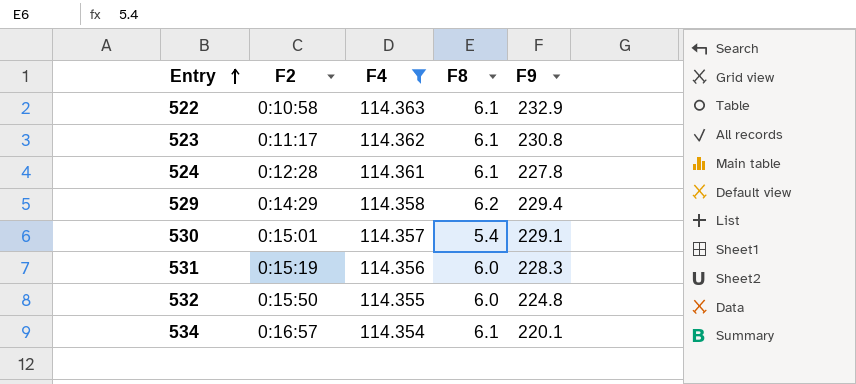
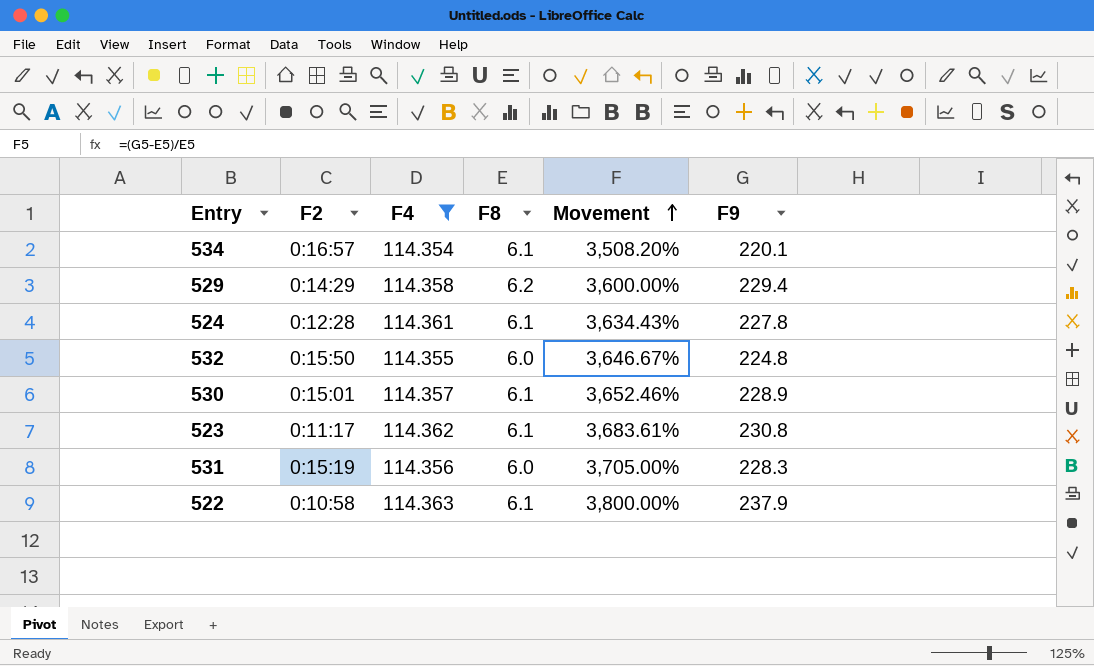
row order: Entry ascending -> Movement ascending
column Movement | formula: none -> ([F9] - [F8]) / [F8]
530 | F8: 5.4 -> 6.1
530 | F9: 229.1 -> 228.9
522 | F9: 232.9 -> 237.9

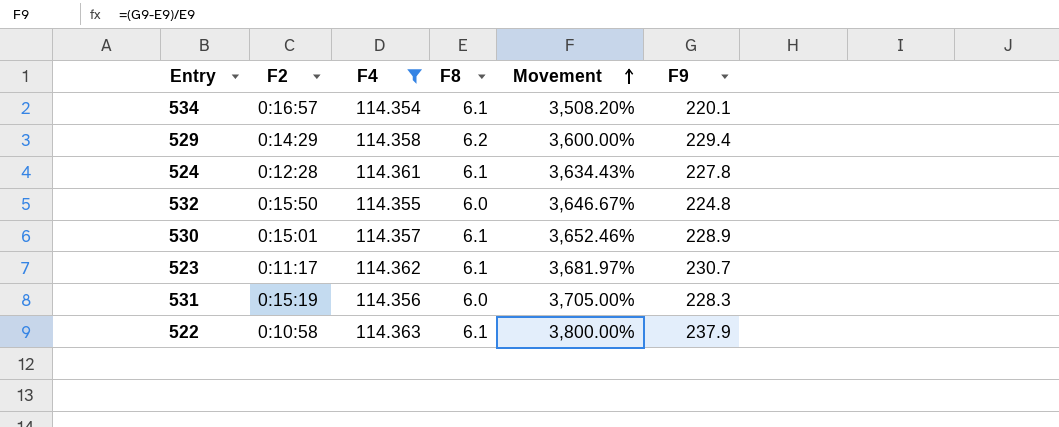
523 | Movement: 3,683.61% -> 3,681.97%
523 | F9: 230.8 -> 230.7

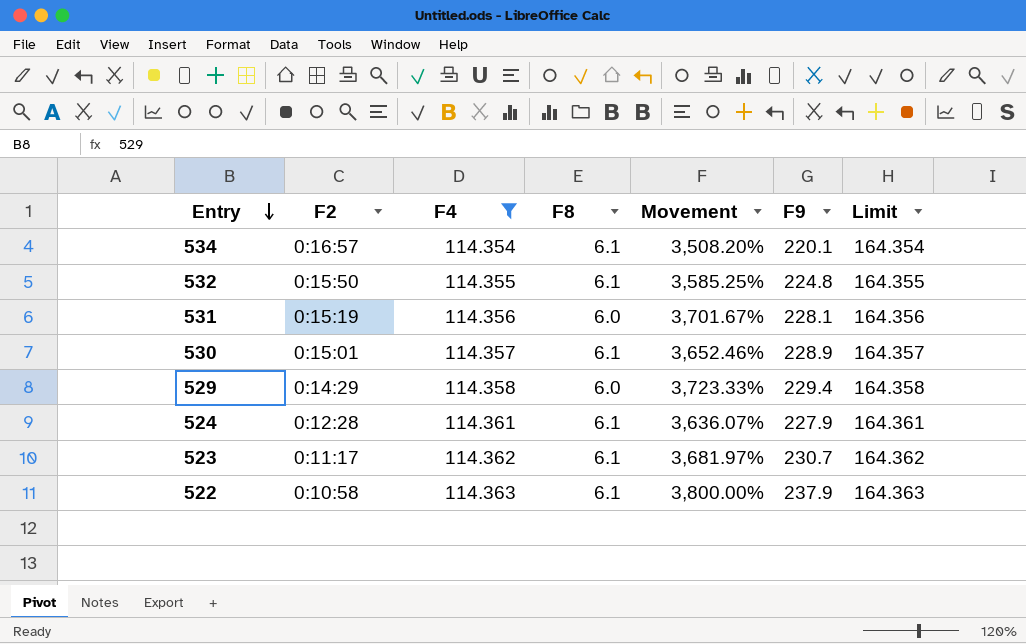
row order: Movement ascending -> Entry descending
column Limit | formula: none -> [F4] + 50
532 | F8: 6.0 -> 6.1
532 | Movement: 3,646.67% -> 3,585.25%
531 | Movement: 3,705.00% -> 3,701.67%
531 | F9: 228.3 -> 228.1
529 | F8: 6.2 -> 6.0
529 | Movement: 3,600.00% -> 3,723.33%
524 | Movement: 3,634.43% -> 3,636.07%
524 | F9: 227.8 -> 227.9

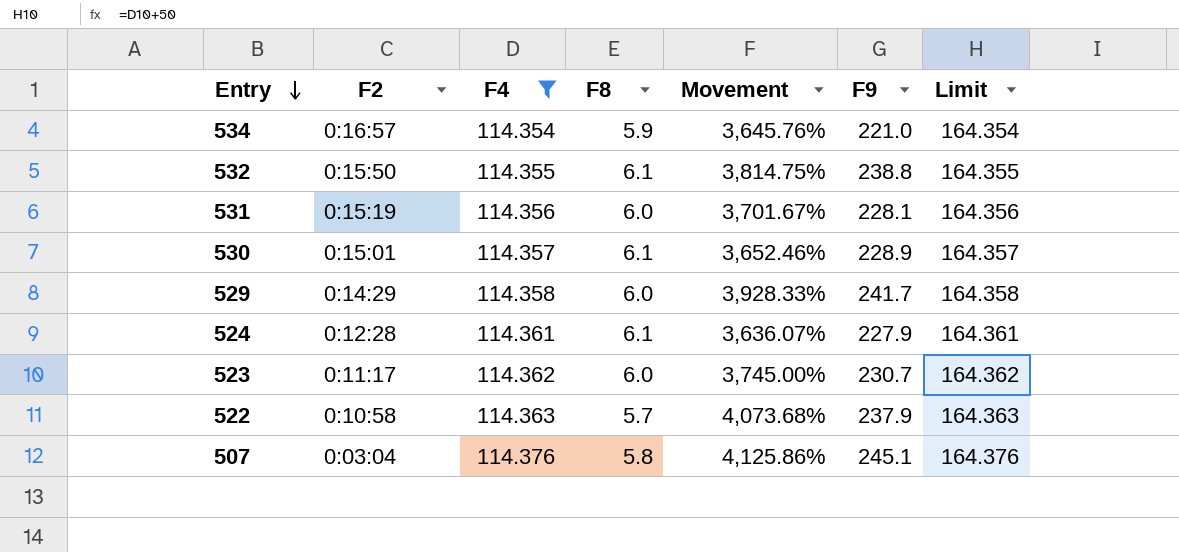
534 | F8: 6.1 -> 5.9
534 | Movement: 3,508.20% -> 3,645.76%
534 | F9: 220.1 -> 221.0
532 | Movement: 3,585.25% -> 3,814.75%
532 | F9: 224.8 -> 238.8
529 | Movement: 3,723.33% -> 3,928.33%
529 | F9: 229.4 -> 241.7
523 | F8: 6.1 -> 6.0
523 | Movement: 3,681.97% -> 3,745.00%
522 | F8: 6.1 -> 5.7
522 | Movement: 3,800.00% -> 4,073.68%
row 507: none -> 0:03:04 | 114.376 | 5.8 | 4,125.86% | 245.1 | 164.376

